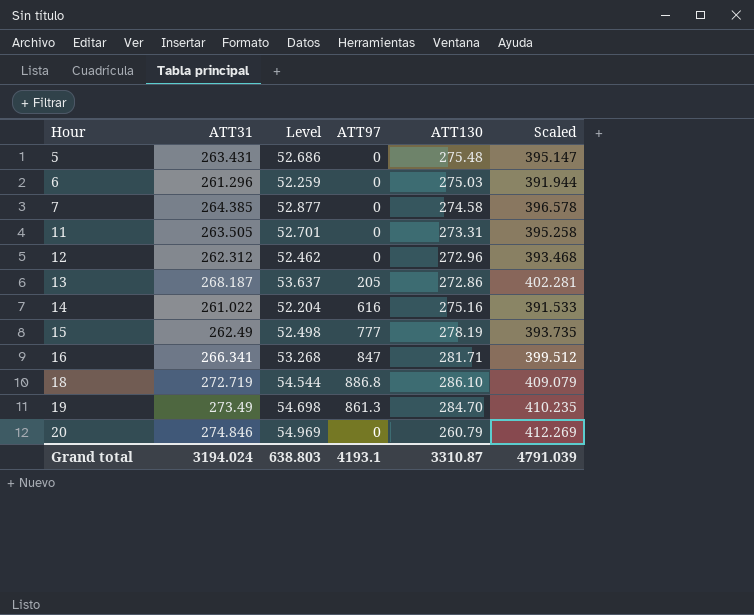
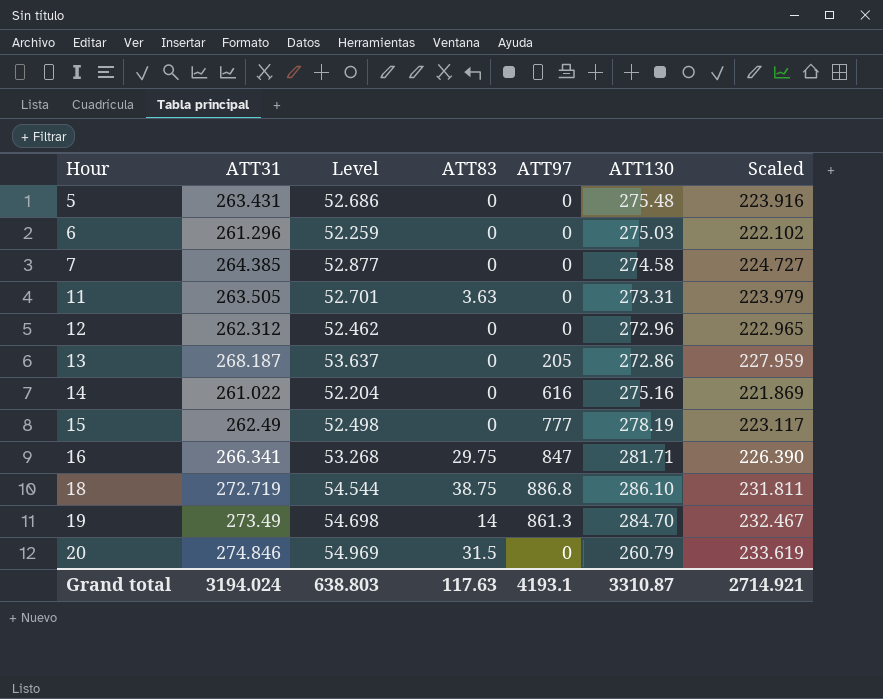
column ATT83 | position: none -> 4
column Scaled | formula: [ATT31] * 1.5 -> [ATT31] * 0.85
Grand total | Scaled: 4791.039 -> 2714.921

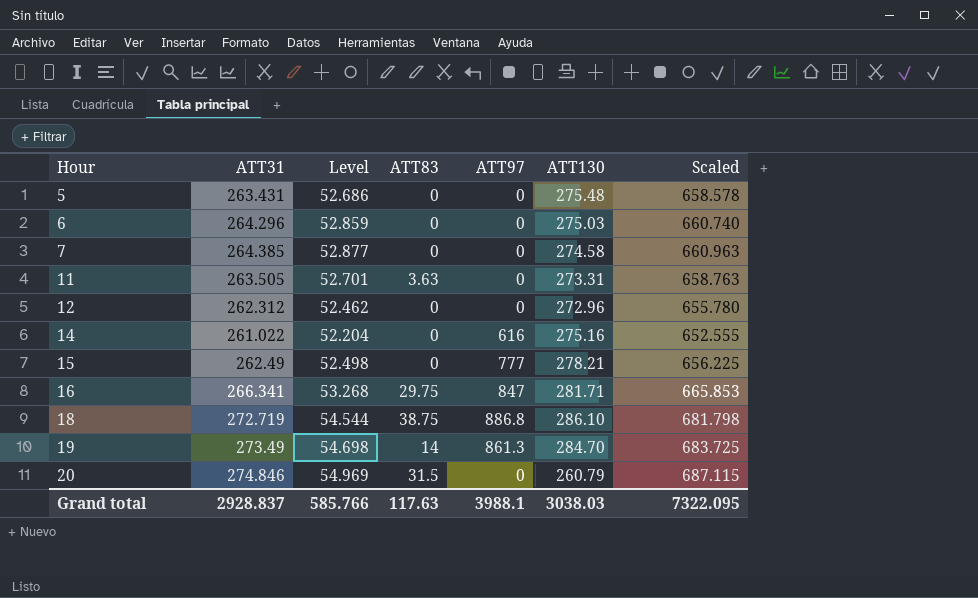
column Scaled | formula: [ATT31] * 0.85 -> [ATT31] * 2.5
row 13: 268.187 | 53.637 | 0 | 205 | 272.86 | 227.959 -> none
6 | ATT31: 261.296 -> 264.296
6 | Level: 52.259 -> 52.859
15 | ATT130: 278.19 -> 278.21
Grand total | ATT31: 3194.024 -> 2928.837
Grand total | Level: 638.803 -> 585.766
Grand total | ATT97: 4193.1 -> 3988.1
Grand total | ATT130: 3310.87 -> 3038.03
Grand total | Scaled: 2714.921 -> 7322.095

